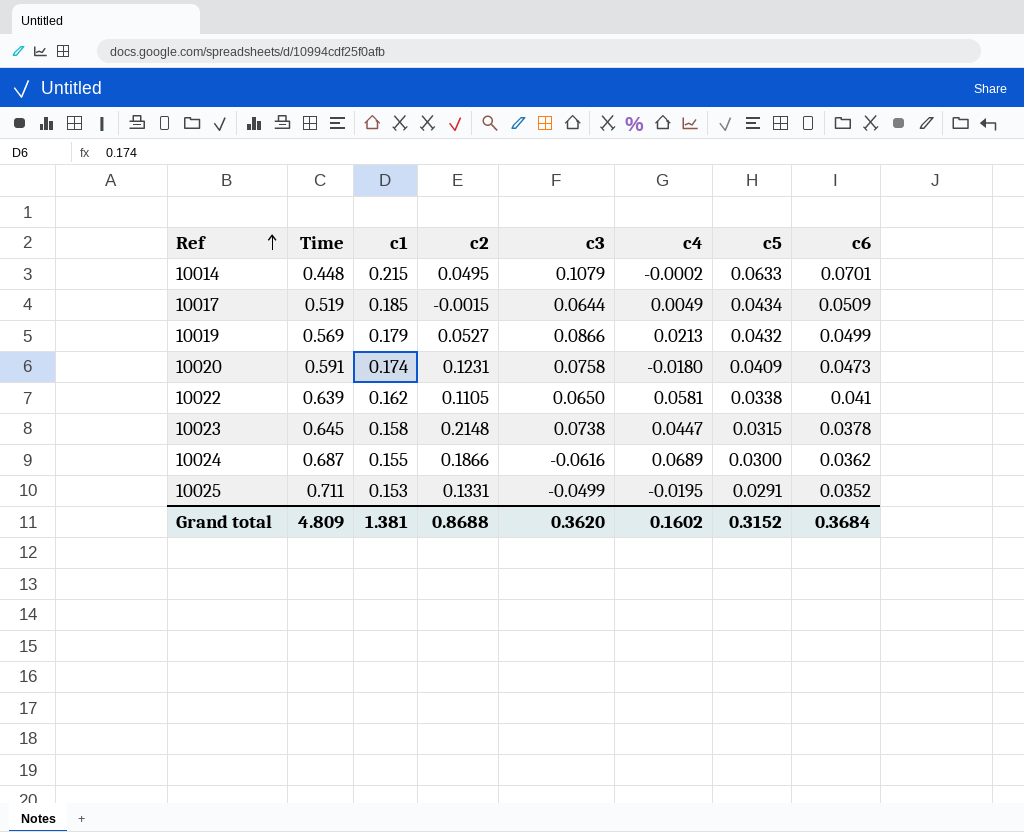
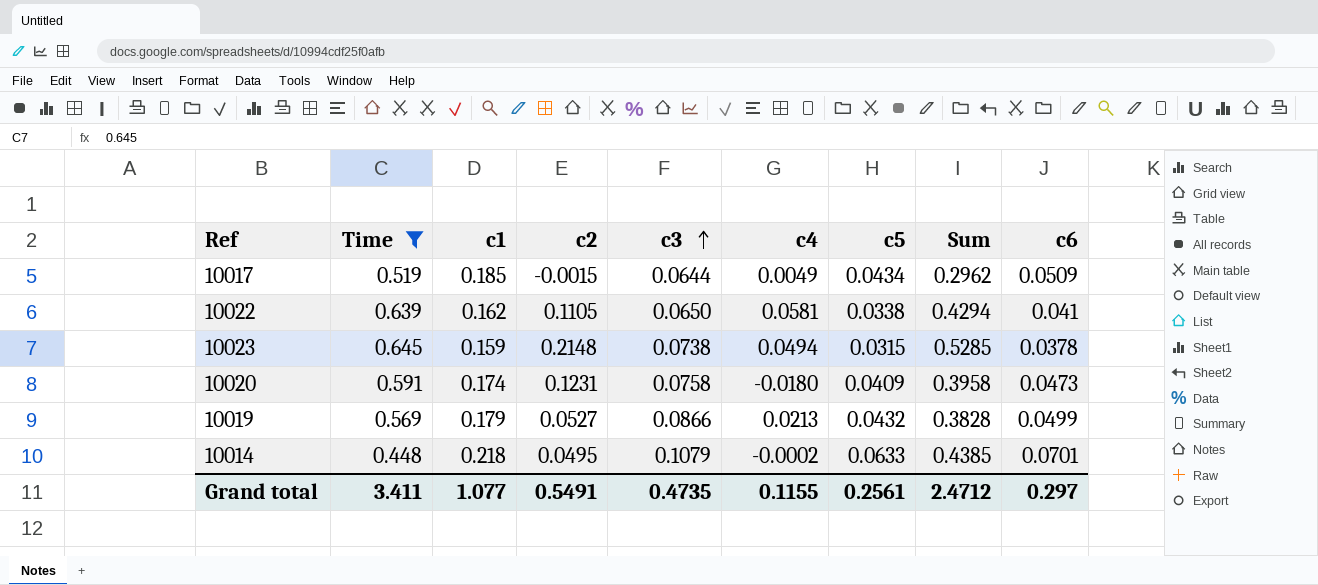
filter: none -> Time <= 0.645
row order: Ref ascending -> c3 ascending
column Sum | formula: none -> [c1] + [c2] + [c3] + [c4] + [c5]
10023 | c1: 0.158 -> 0.159
10023 | c4: 0.0447 -> 0.0494
10014 | c1: 0.215 -> 0.218
Grand total | Time: 4.809 -> 3.411
Grand total | c1: 1.381 -> 1.077
Grand total | c2: 0.8688 -> 0.5491
Grand total | c3: 0.3620 -> 0.4735
Grand total | c4: 0.1602 -> 0.1155
Grand total | c5: 0.3152 -> 0.2561
Grand total | c6: 0.3684 -> 0.297

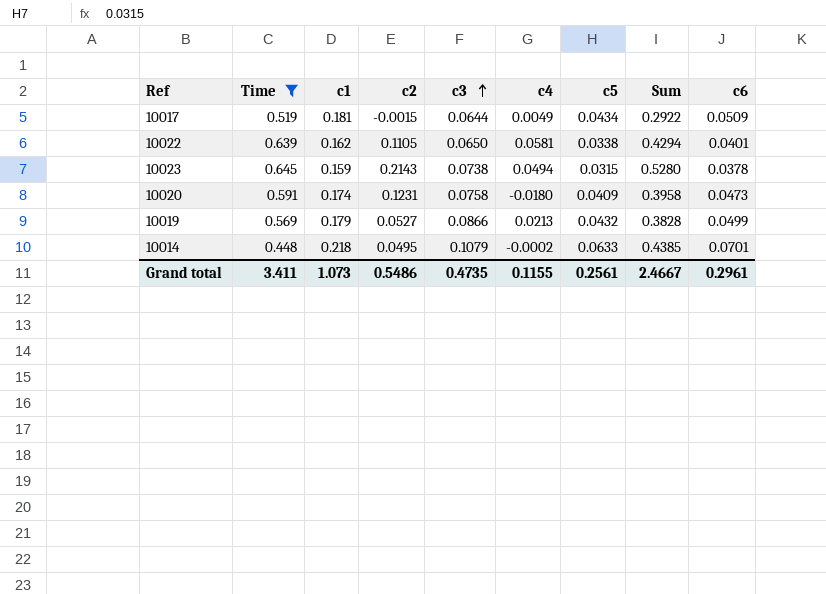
10017 | c1: 0.185 -> 0.181
10017 | Sum: 0.2962 -> 0.2922
10022 | c6: 0.041 -> 0.0401
10023 | c2: 0.2148 -> 0.2143
10023 | Sum: 0.5285 -> 0.5280
Grand total | c1: 1.077 -> 1.073
Grand total | c2: 0.5491 -> 0.5486
Grand total | Sum: 2.4712 -> 2.4667
Grand total | c6: 0.297 -> 0.2961

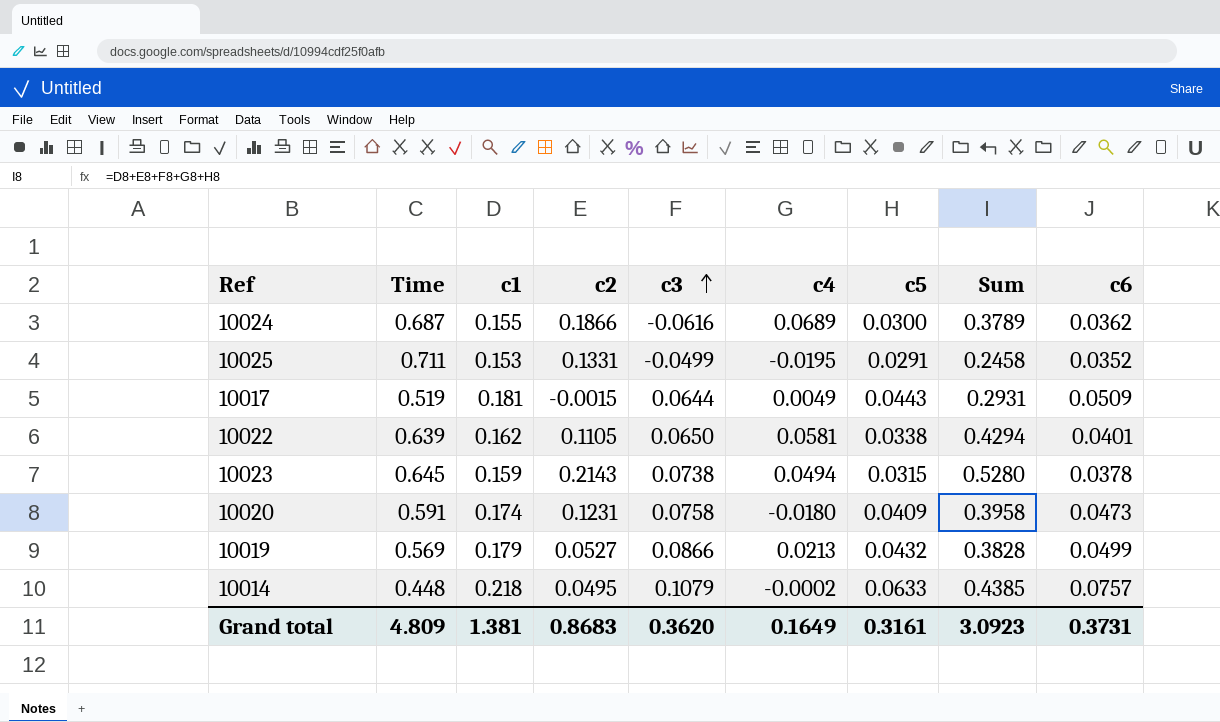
filter: Time <= 0.645 -> none
10017 | c5: 0.0434 -> 0.0443
10017 | Sum: 0.2922 -> 0.2931
10014 | c6: 0.0701 -> 0.0757
Grand total | Time: 3.411 -> 4.809
Grand total | c1: 1.073 -> 1.381
Grand total | c2: 0.5486 -> 0.8683
Grand total | c3: 0.4735 -> 0.3620
Grand total | c4: 0.1155 -> 0.1649
Grand total | c5: 0.2561 -> 0.3161
Grand total | Sum: 2.4667 -> 3.0923
Grand total | c6: 0.2961 -> 0.3731

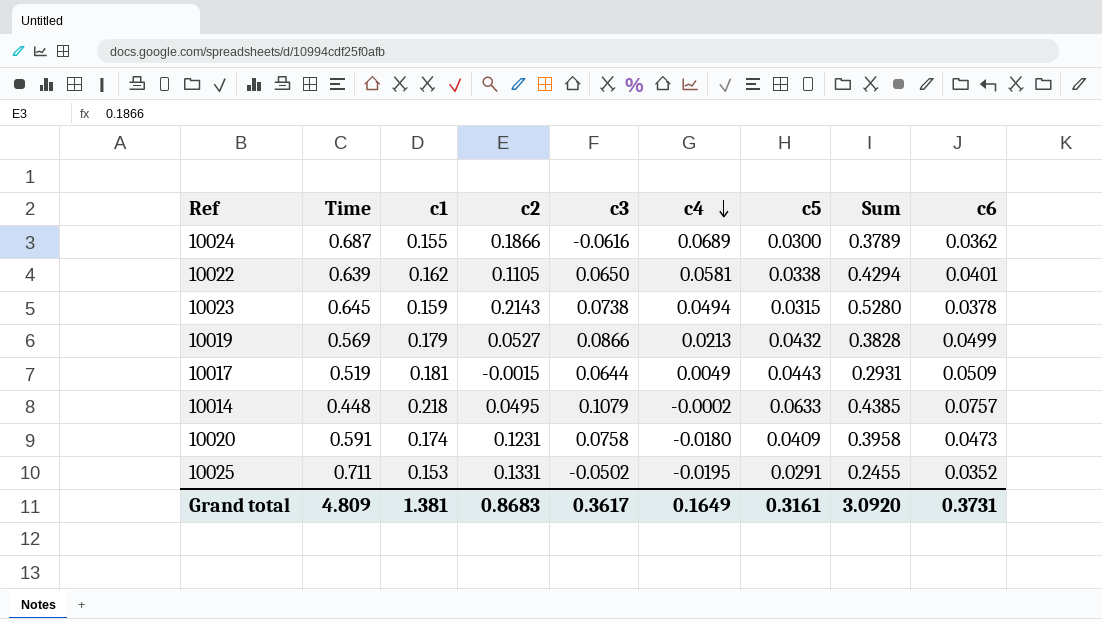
row order: c3 ascending -> c4 descending
10025 | c3: -0.0499 -> -0.0502
10025 | Sum: 0.2458 -> 0.2455
Grand total | c3: 0.3620 -> 0.3617
Grand total | Sum: 3.0923 -> 3.0920

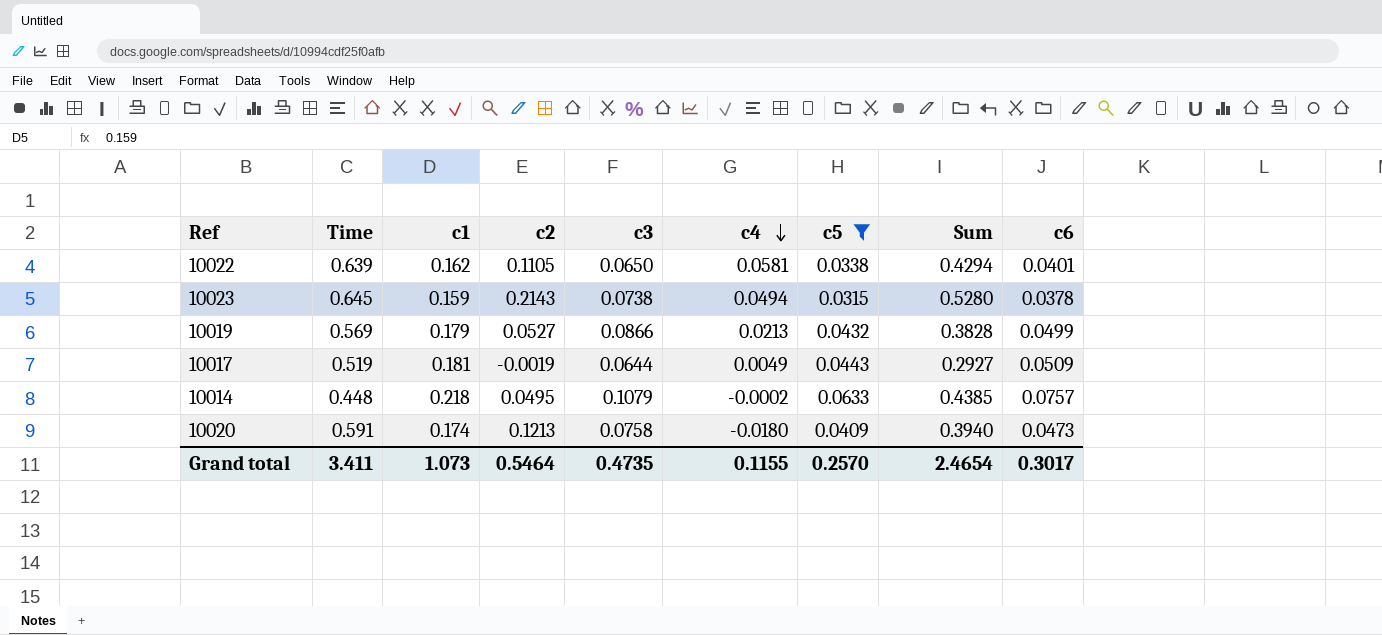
filter: none -> c5 >= 0.0315
10017 | c2: -0.0015 -> -0.0019
10017 | Sum: 0.2931 -> 0.2927
10020 | c2: 0.1231 -> 0.1213
10020 | Sum: 0.3958 -> 0.3940
Grand total | Time: 4.809 -> 3.411
Grand total | c1: 1.381 -> 1.073
Grand total | c2: 0.8683 -> 0.5464
Grand total | c3: 0.3617 -> 0.4735
Grand total | c4: 0.1649 -> 0.1155
Grand total | c5: 0.3161 -> 0.2570
Grand total | Sum: 3.0920 -> 2.4654
Grand total | c6: 0.3731 -> 0.3017

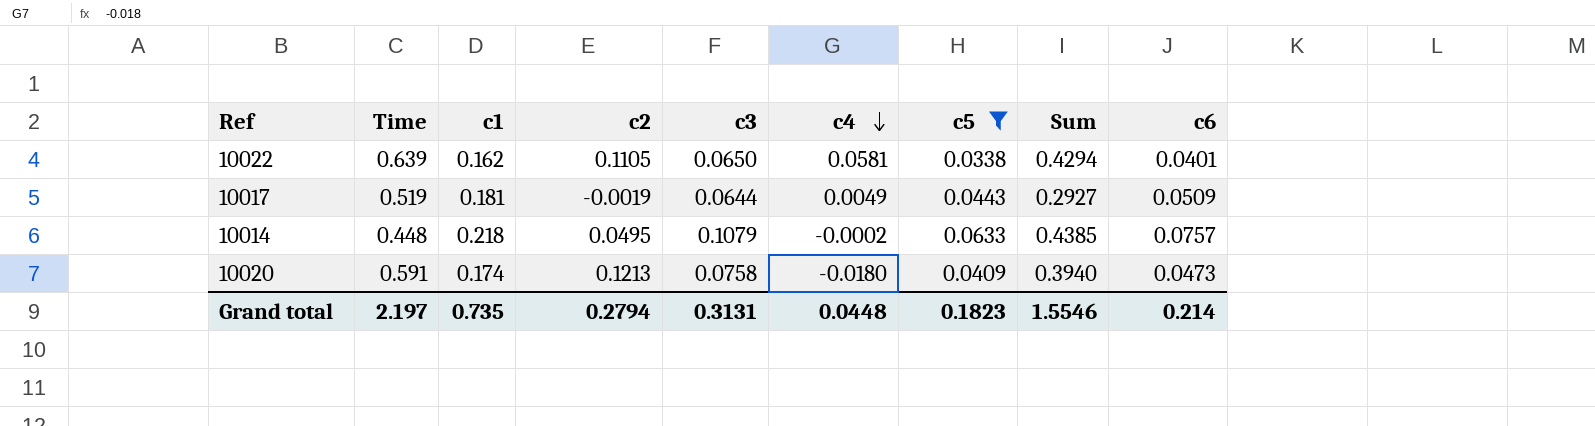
row 10023: 0.645 | 0.159 | 0.2143 | 0.0738 | 0.0494 | 0.0315 | 0.5280 | 0.0378 -> none
row 10019: 0.569 | 0.179 | 0.0527 | 0.0866 | 0.0213 | 0.0432 | 0.3828 | 0.0499 -> none
Grand total | Time: 3.411 -> 2.197
Grand total | c1: 1.073 -> 0.735
Grand total | c2: 0.5464 -> 0.2794
Grand total | c3: 0.4735 -> 0.3131
Grand total | c4: 0.1155 -> 0.0448
Grand total | c5: 0.2570 -> 0.1823
Grand total | Sum: 2.4654 -> 1.5546
Grand total | c6: 0.3017 -> 0.214

